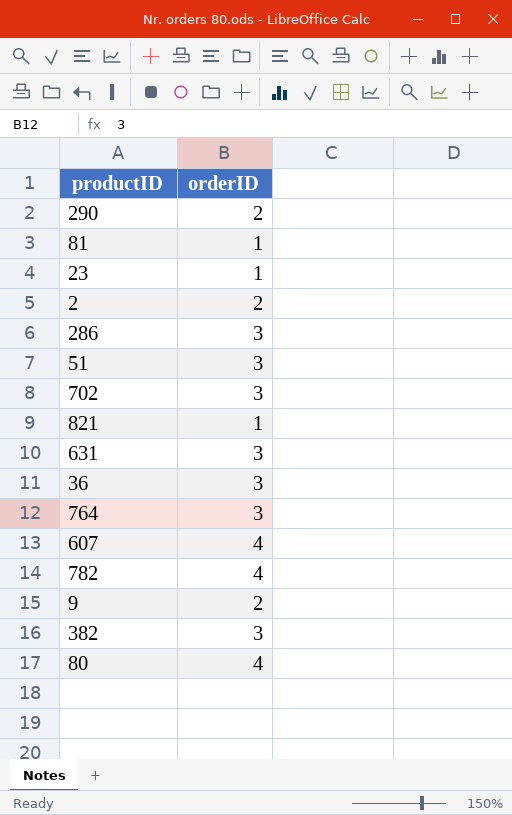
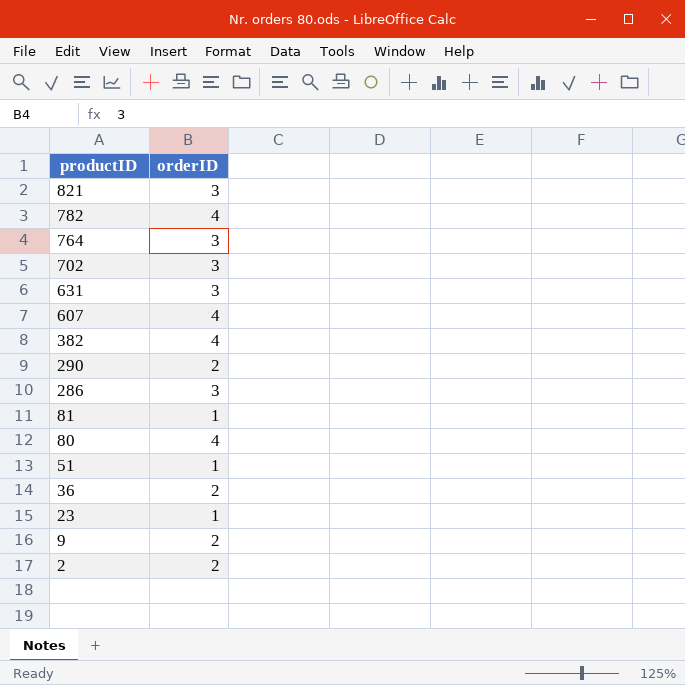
row order: none -> productID descending
821 | orderID: 1 -> 3
382 | orderID: 3 -> 4
51 | orderID: 3 -> 1
36 | orderID: 3 -> 2

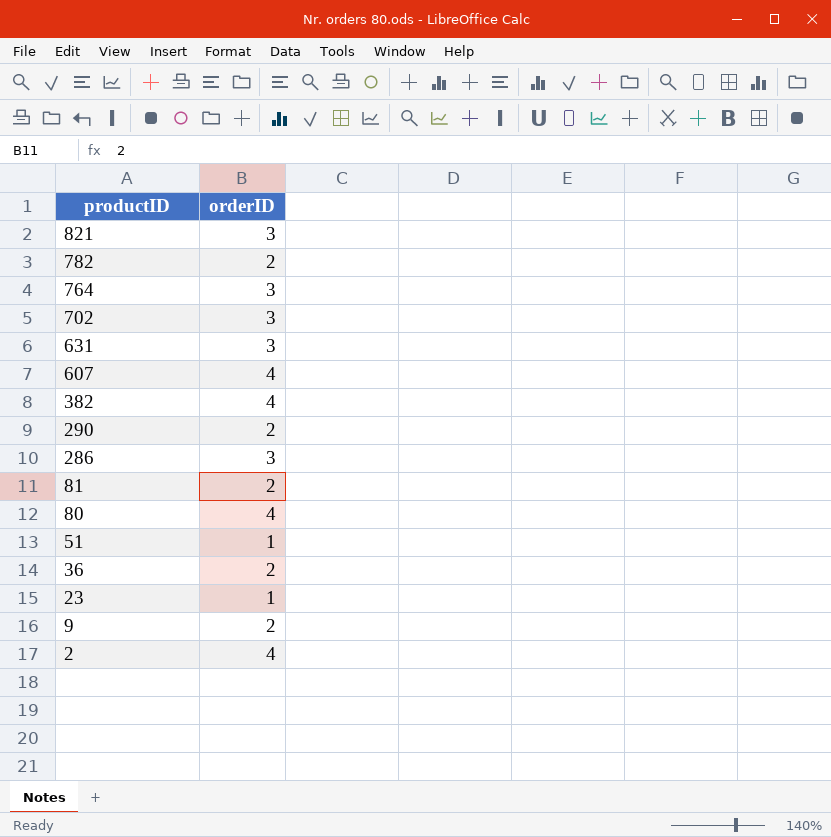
782 | orderID: 4 -> 2
81 | orderID: 1 -> 2
2 | orderID: 2 -> 4

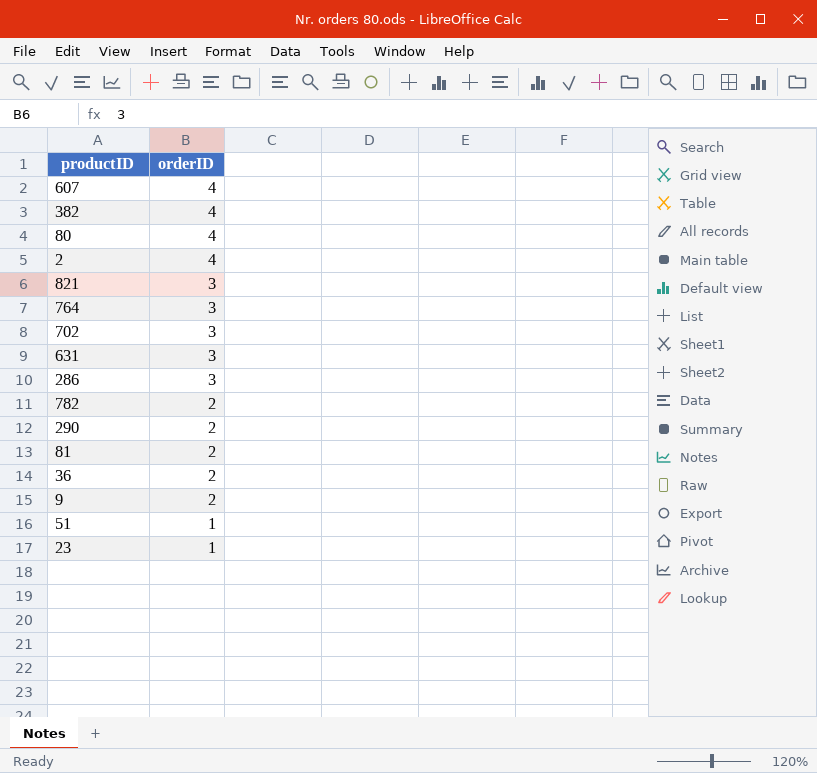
row order: productID descending -> orderID descending

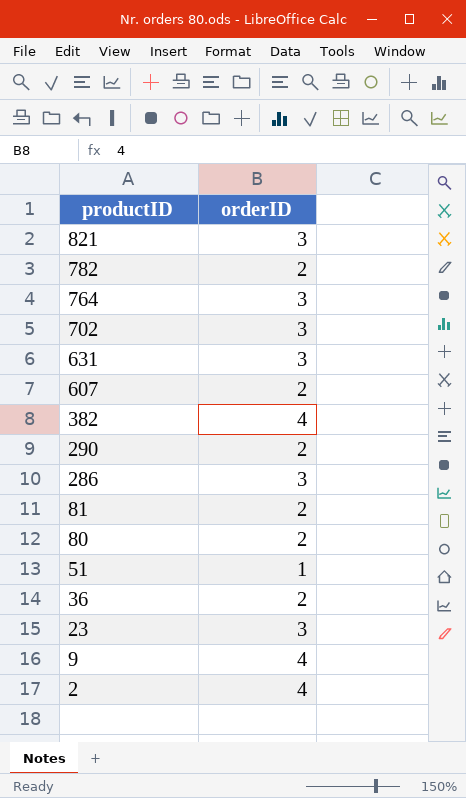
row order: orderID descending -> productID descending
607 | orderID: 4 -> 2
80 | orderID: 4 -> 2
23 | orderID: 1 -> 3
9 | orderID: 2 -> 4

